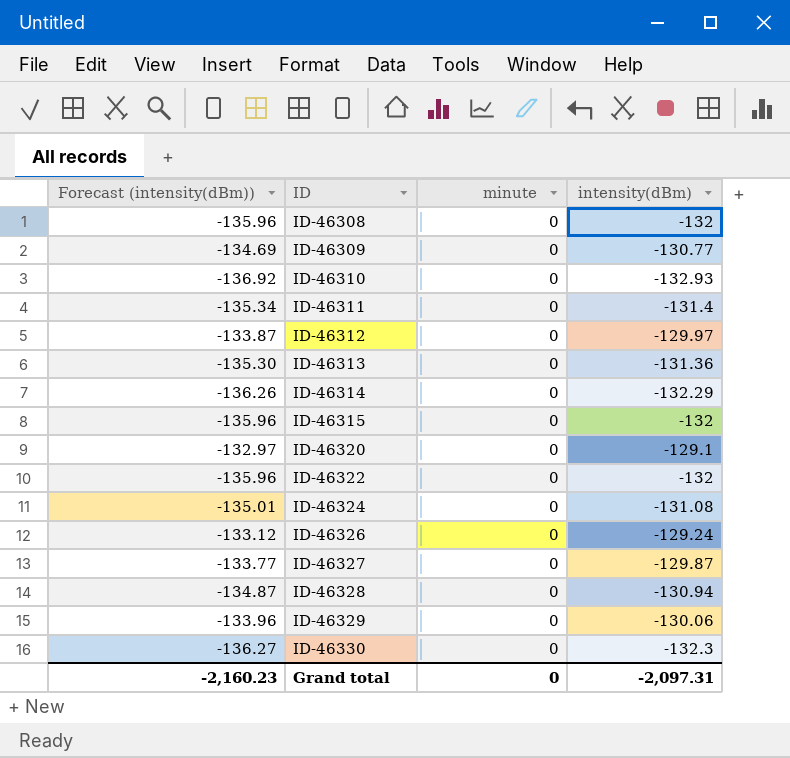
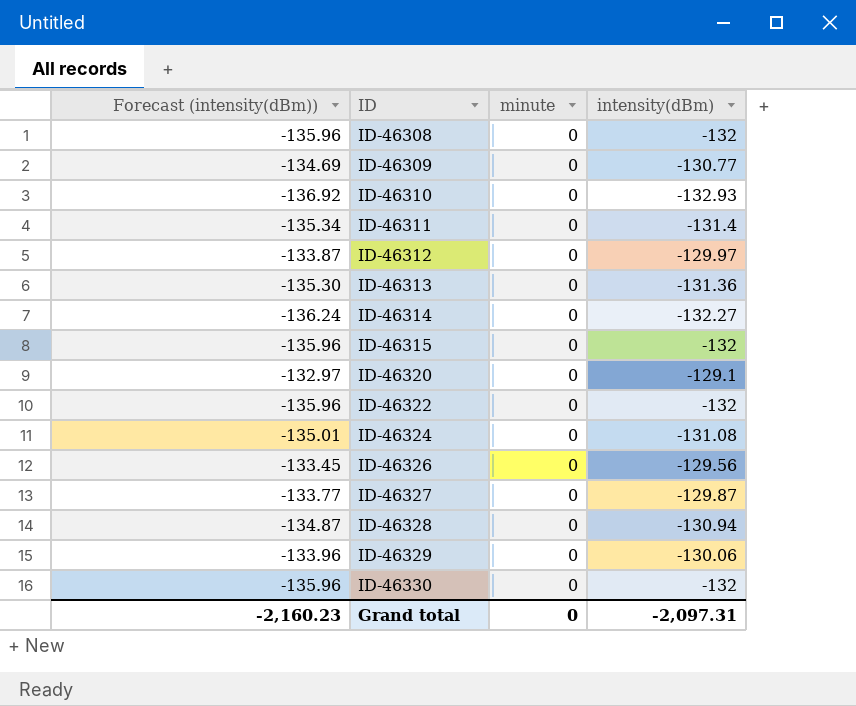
ID-46314 | Forecast (intensity(dBm)): -136.26 -> -136.24
ID-46314 | intensity(dBm): -132.29 -> -132.27
ID-46326 | Forecast (intensity(dBm)): -133.12 -> -133.45
ID-46326 | intensity(dBm): -129.24 -> -129.56
ID-46330 | Forecast (intensity(dBm)): -136.27 -> -135.96
ID-46330 | intensity(dBm): -132.3 -> -132

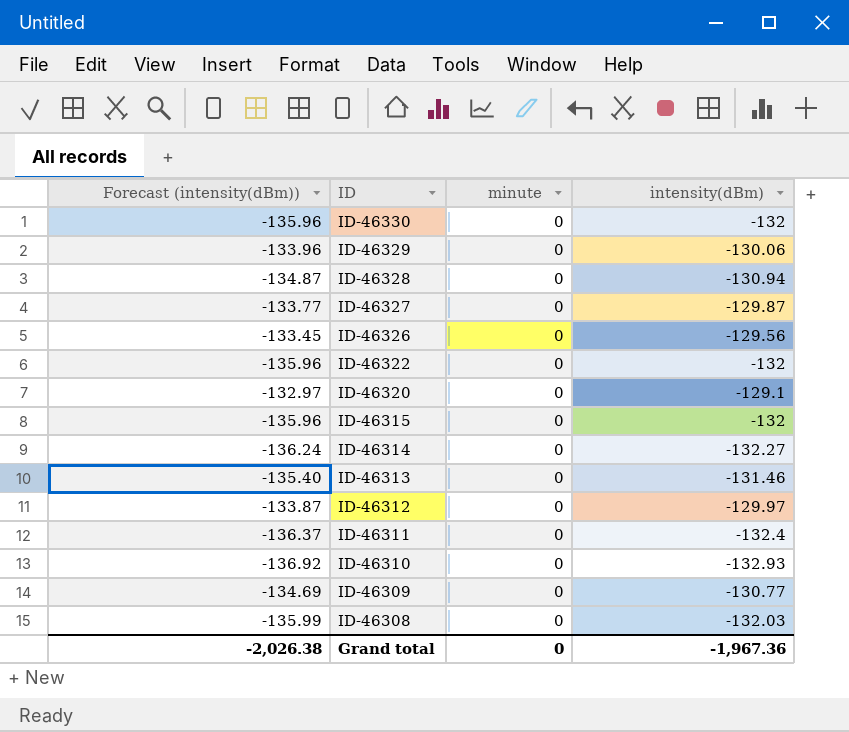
row order: ID ascending -> ID descending
row ID-46324: -135.01 | 0 | -131.08 -> none
ID-46313 | Forecast (intensity(dBm)): -135.30 -> -135.40
ID-46313 | intensity(dBm): -131.36 -> -131.46
ID-46311 | Forecast (intensity(dBm)): -135.34 -> -136.37
ID-46311 | intensity(dBm): -131.4 -> -132.4
ID-46308 | Forecast (intensity(dBm)): -135.96 -> -135.99
ID-46308 | intensity(dBm): -132 -> -132.03
Grand total | Forecast (intensity(dBm)): -2,160.23 -> -2,026.38
Grand total | intensity(dBm): -2,097.31 -> -1,967.36

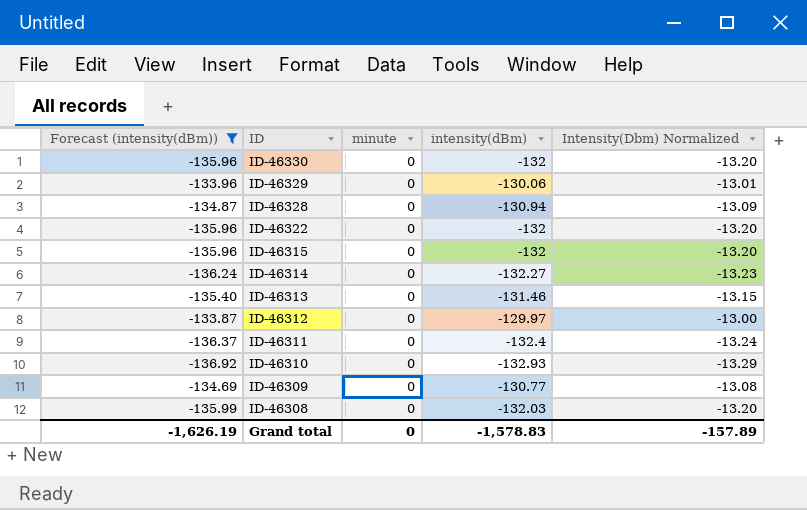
filter: none -> Forecast (intensity(dBm)) <= -133.87
column Intensity(Dbm) Normalized | formula: none -> [intensity(dBm)] * 0.1
Grand total | Forecast (intensity(dBm)): -2,026.38 -> -1,626.19
Grand total | intensity(dBm): -1,967.36 -> -1,578.83

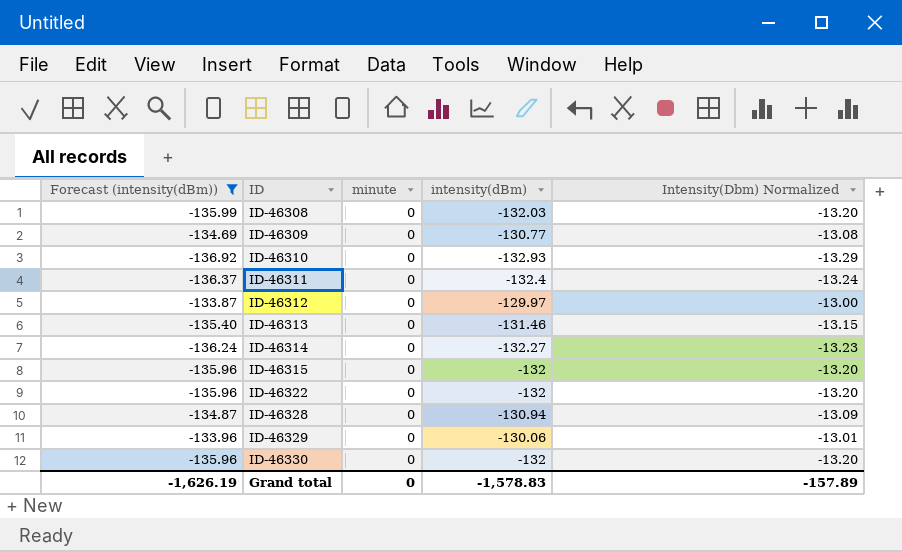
row order: ID descending -> ID ascending

